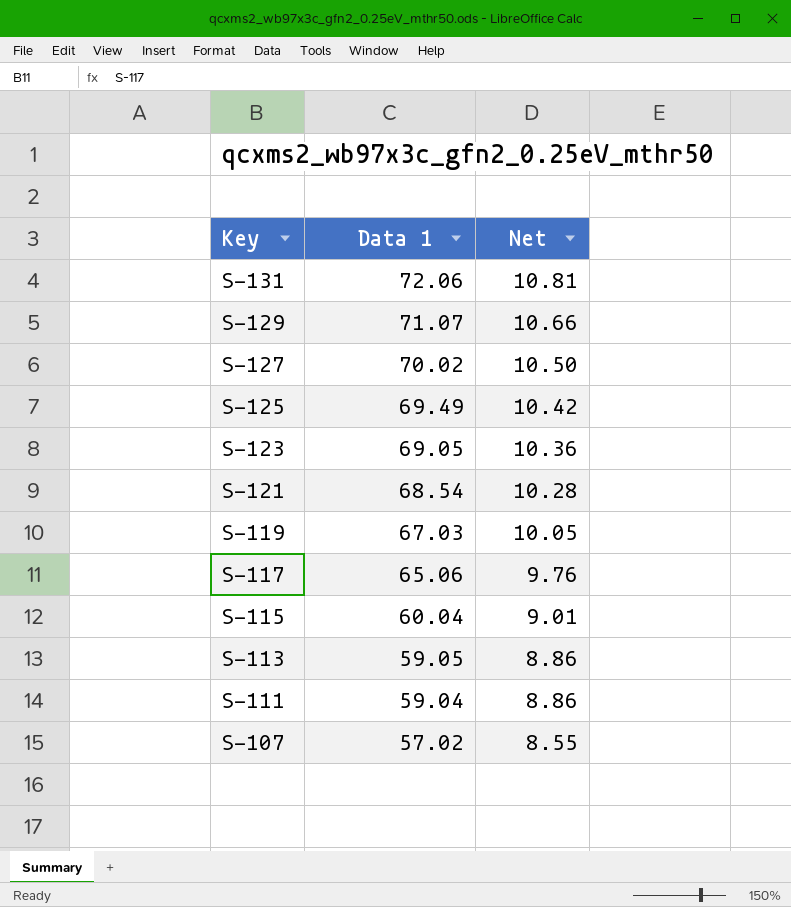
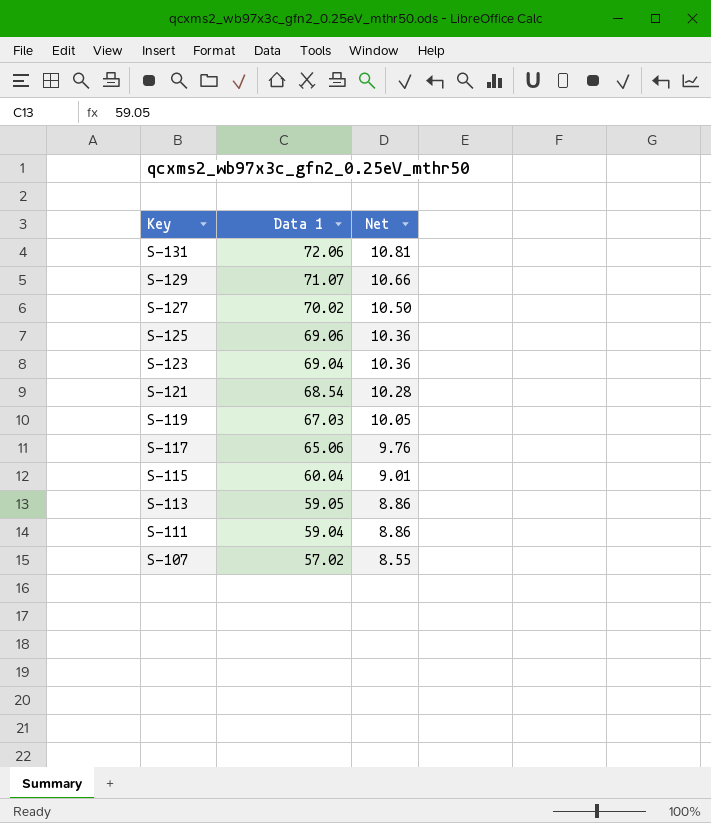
S-125 | Data 1: 69.49 -> 69.06
S-125 | Net: 10.42 -> 10.36
S-123 | Data 1: 69.05 -> 69.04

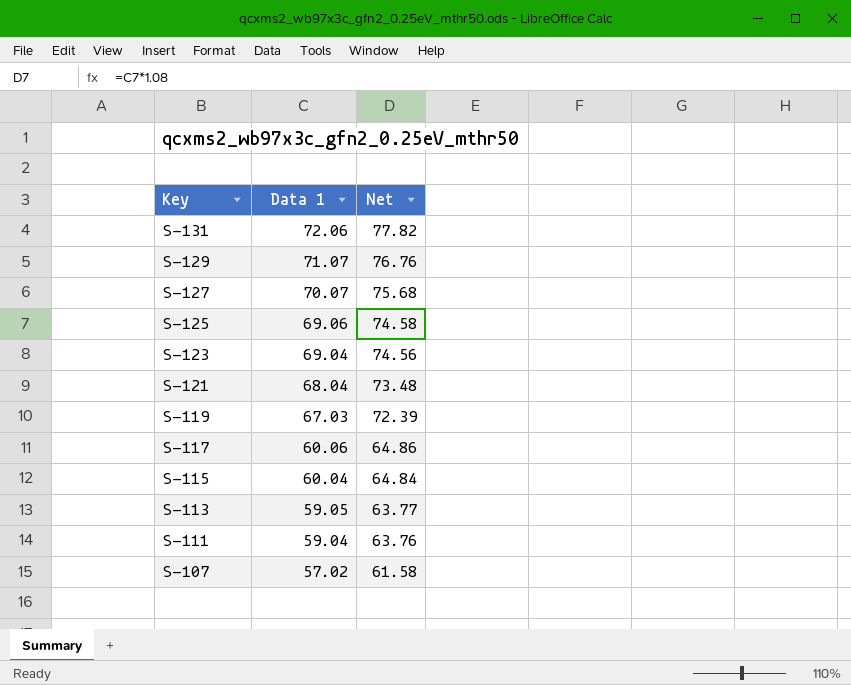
column Net | formula: [Data 1] * 0.15 -> [Data 1] * 1.08
S-127 | Data 1: 70.02 -> 70.07
S-121 | Data 1: 68.54 -> 68.04
S-117 | Data 1: 65.06 -> 60.06

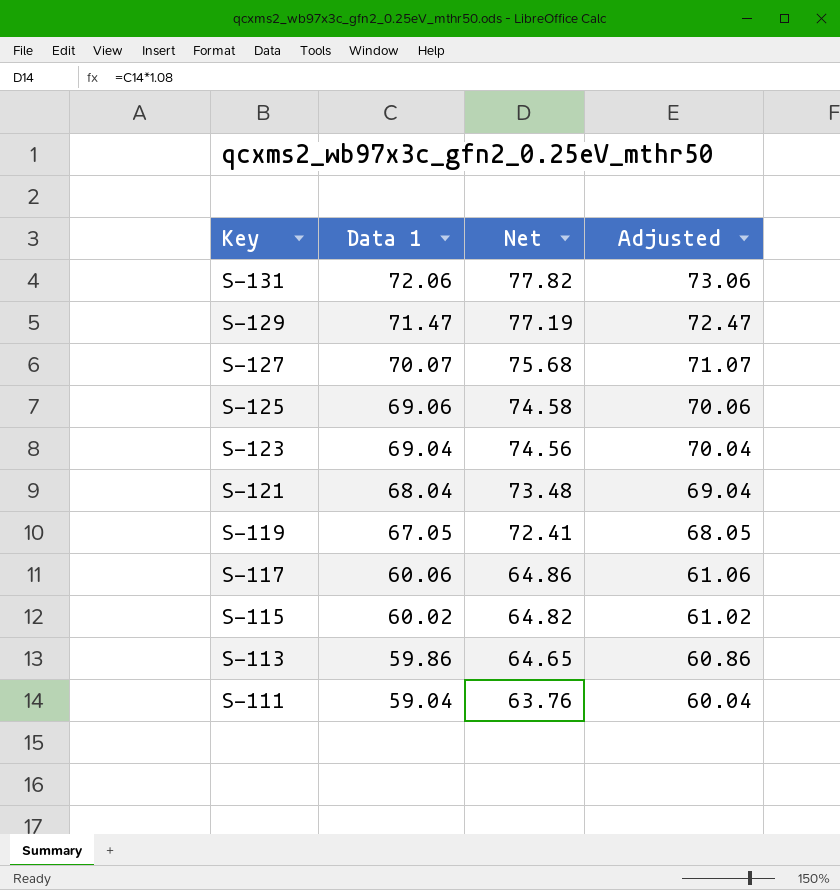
column Adjusted | formula: none -> [Data 1] + 1
row S-107: 57.02 | 61.58 -> none
S-129 | Data 1: 71.07 -> 71.47
S-129 | Net: 76.76 -> 77.19
S-119 | Data 1: 67.03 -> 67.05
S-119 | Net: 72.39 -> 72.41
S-115 | Data 1: 60.04 -> 60.02
S-115 | Net: 64.84 -> 64.82
S-113 | Data 1: 59.05 -> 59.86
S-113 | Net: 63.77 -> 64.65

